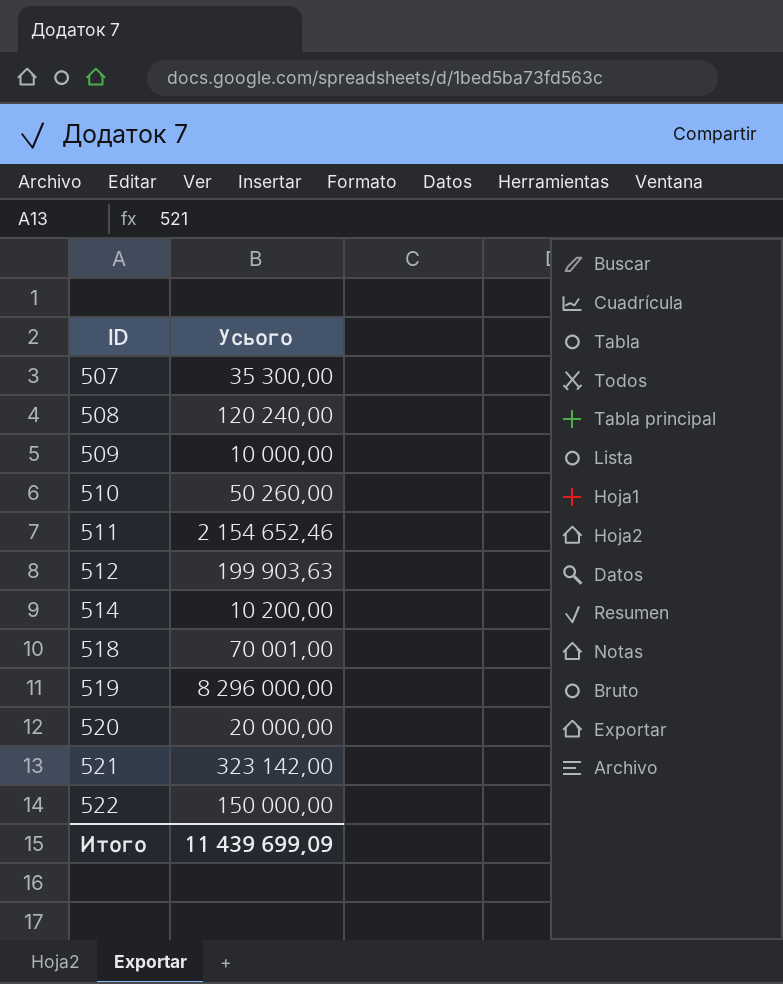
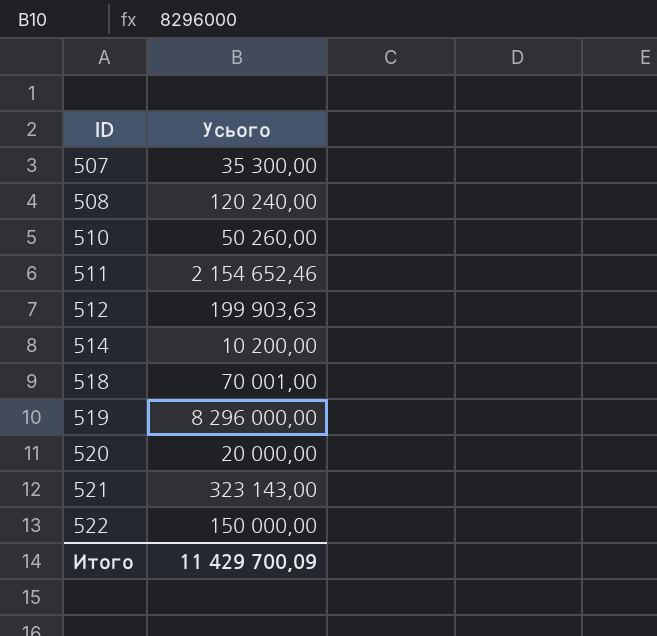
row 509: 10 000,00 -> none
521 | Усього: 323 142,00 -> 323 143,00
Итого | Усього: 11 439 699,09 -> 11 429 700,09

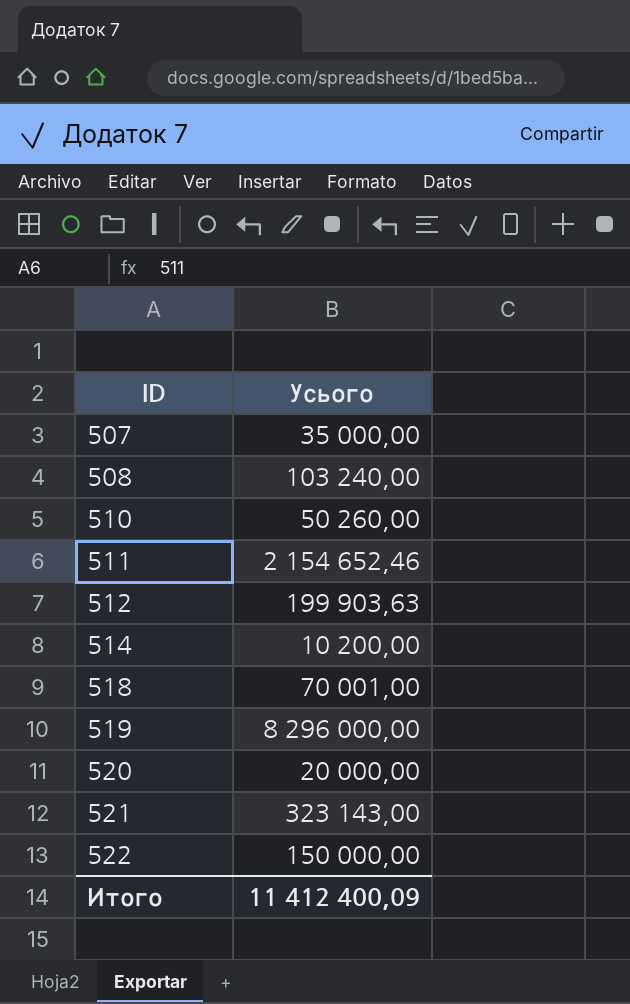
507 | Усього: 35 300,00 -> 35 000,00
508 | Усього: 120 240,00 -> 103 240,00
Итого | Усього: 11 429 700,09 -> 11 412 400,09

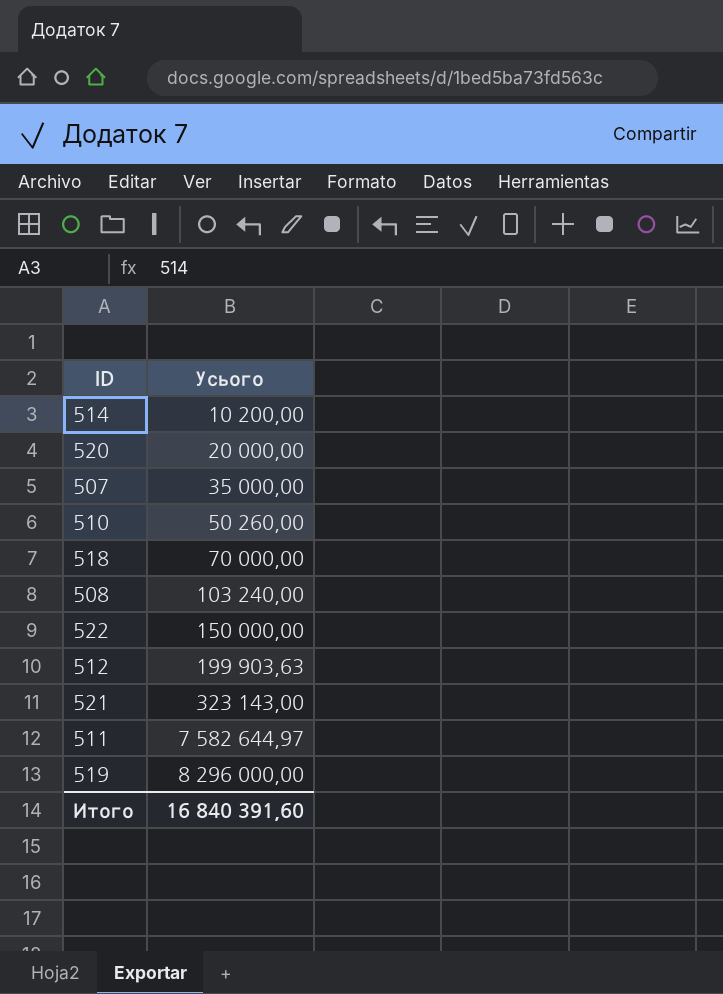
row order: ID ascending -> Усього ascending
518 | Усього: 70 001,00 -> 70 000,00
511 | Усього: 2 154 652,46 -> 7 582 644,97
Итого | Усього: 11 412 400,09 -> 16 840 391,60

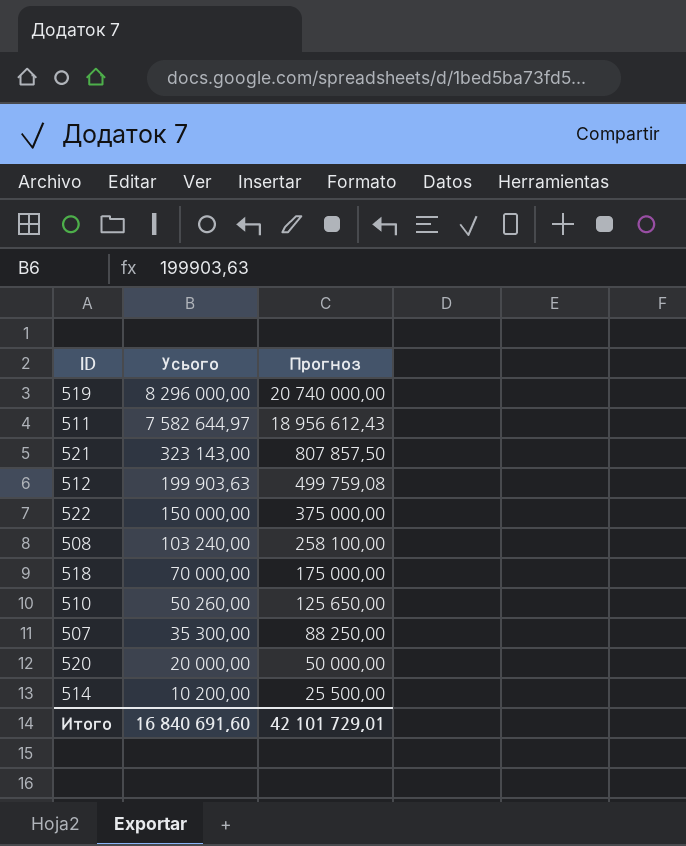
row order: Усього ascending -> Усього descending
column Прогноз | formula: none -> [Усього] * 2,5
507 | Усього: 35 000,00 -> 35 300,00
Итого | Усього: 16 840 391,60 -> 16 840 691,60

